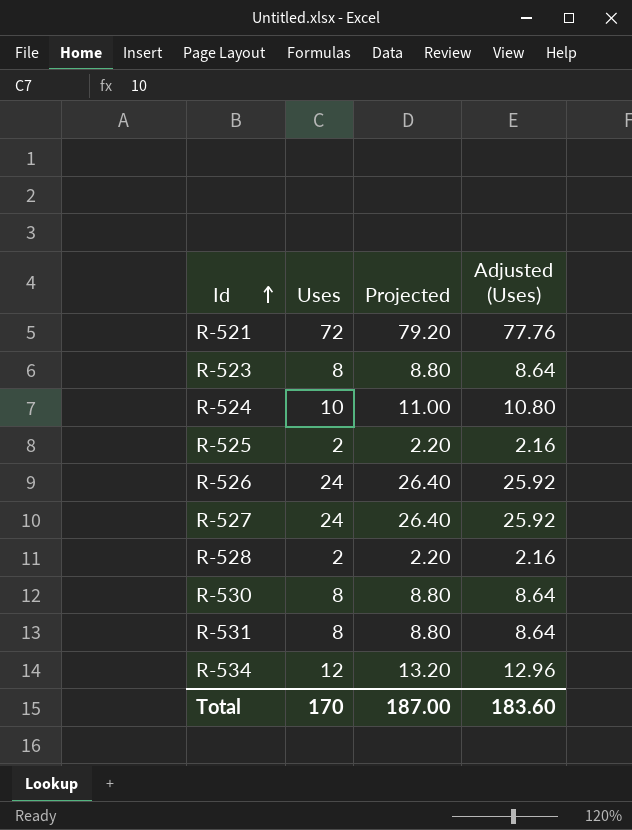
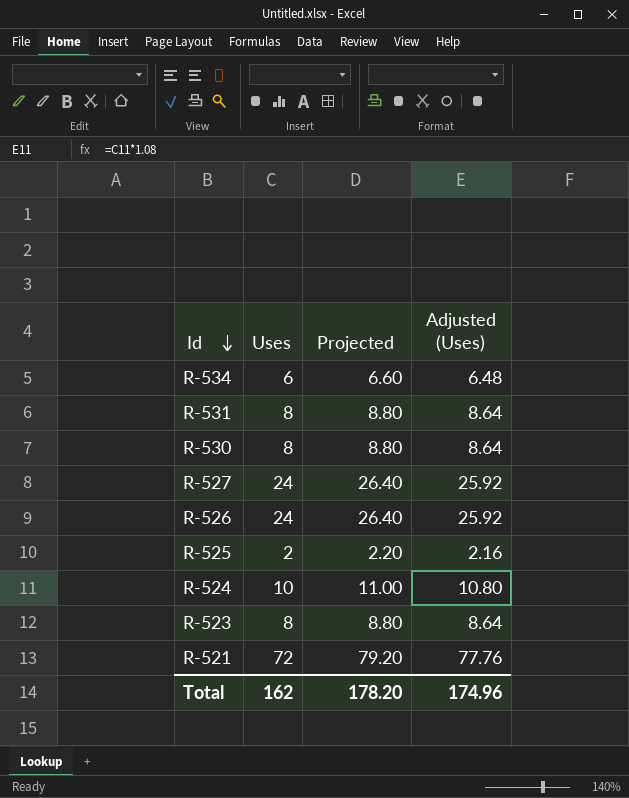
row order: Id ascending -> Id descending
row R-528: 2 | 2.20 | 2.16 -> none
R-534 | Uses: 12 -> 6
R-534 | Projected: 13.20 -> 6.60
R-534 | Adjusted (Uses): 12.96 -> 6.48
Total | Uses: 170 -> 162
Total | Projected: 187.00 -> 178.20
Total | Adjusted (Uses): 183.60 -> 174.96

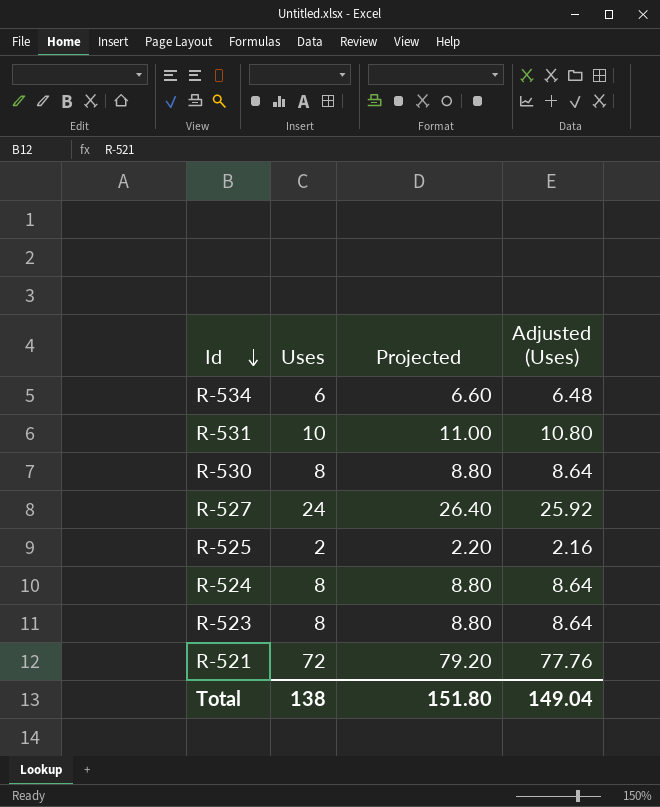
row R-526: 24 | 26.40 | 25.92 -> none
R-531 | Uses: 8 -> 10
R-531 | Projected: 8.80 -> 11.00
R-531 | Adjusted (Uses): 8.64 -> 10.80
R-524 | Uses: 10 -> 8
R-524 | Projected: 11.00 -> 8.80
R-524 | Adjusted (Uses): 10.80 -> 8.64
Total | Uses: 162 -> 138
Total | Projected: 178.20 -> 151.80
Total | Adjusted (Uses): 174.96 -> 149.04

